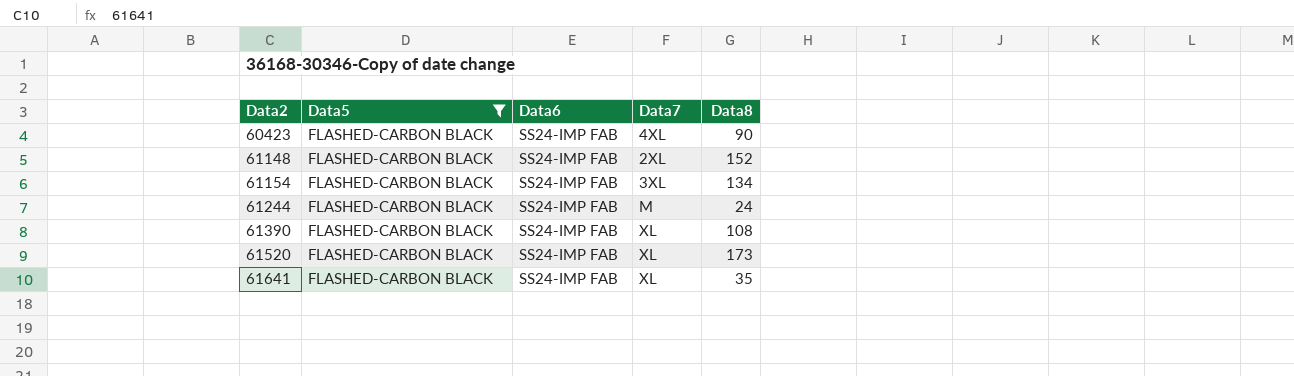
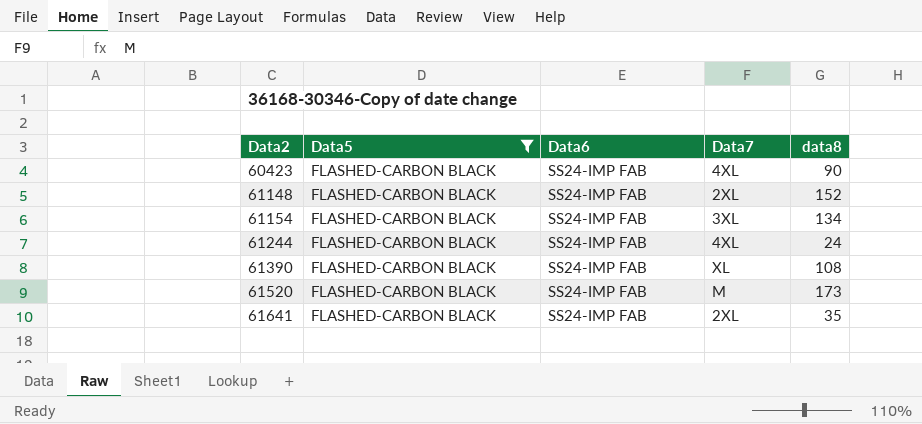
column name: Data8 -> data8
61244 | Data7: M -> 4XL
61520 | Data7: XL -> M
61641 | Data7: XL -> 2XL

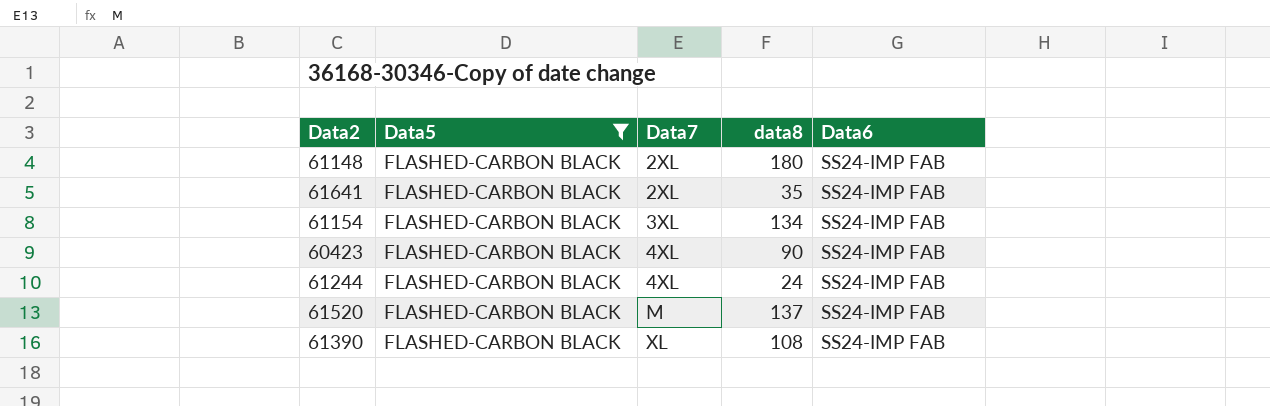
row order: Data2 ascending -> Data7 ascending
column Data6 | position: 3 -> 5
61148 | data8: 152 -> 180
61520 | data8: 173 -> 137

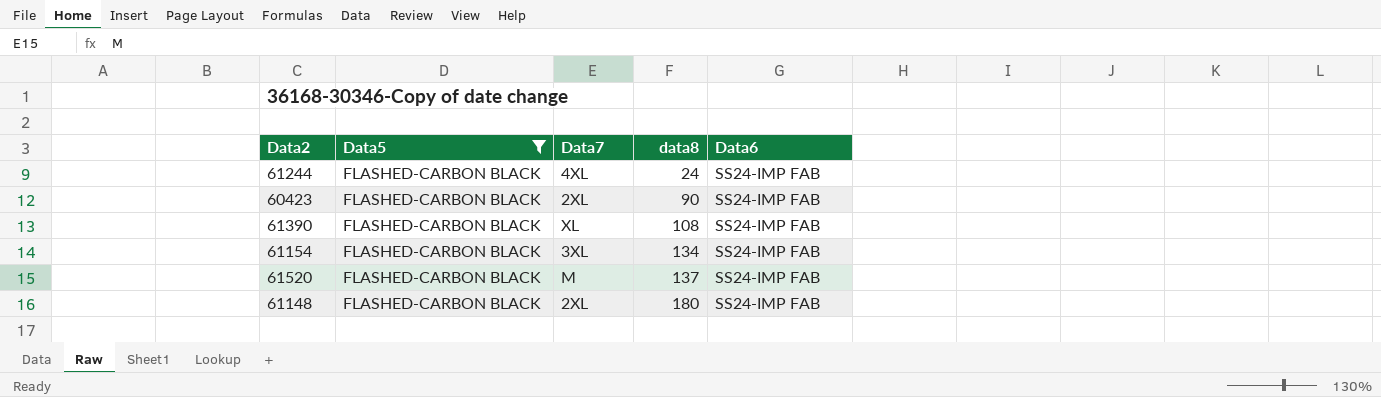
row order: Data7 ascending -> data8 ascending
row 61641: FLASHED-CARBON BLACK | 2XL | 35 | SS24-IMP FAB -> none
60423 | Data7: 4XL -> 2XL

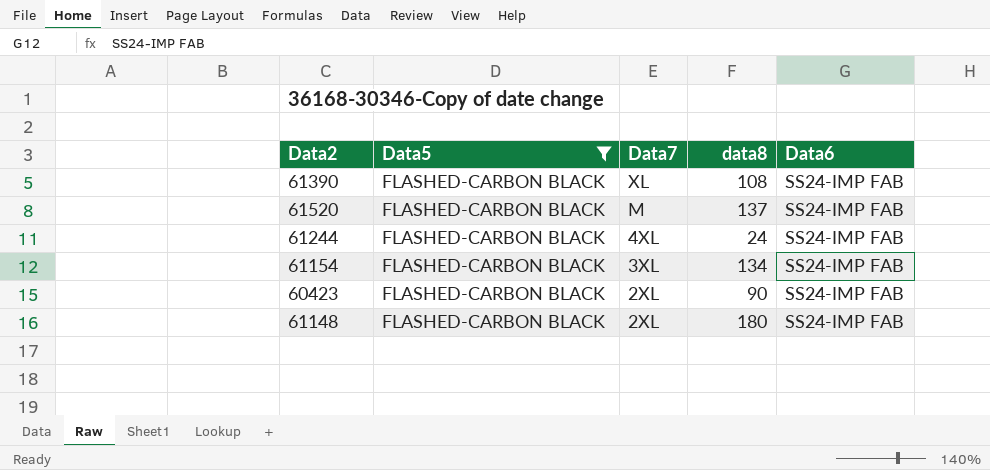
row order: data8 ascending -> Data7 descending

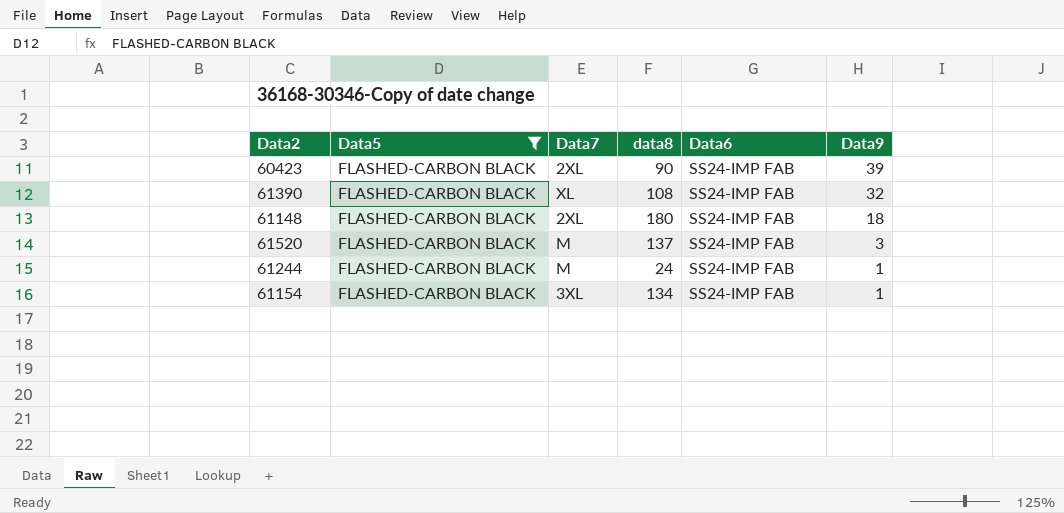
row order: Data7 descending -> Data9 descending
column Data9 | position: none -> 6
61244 | Data7: 4XL -> M

